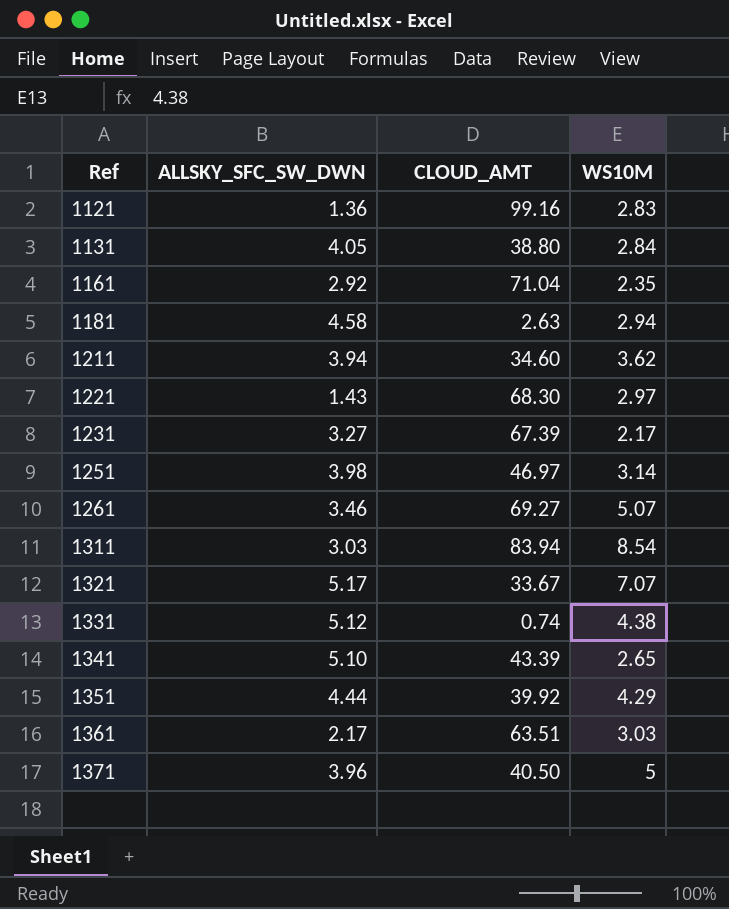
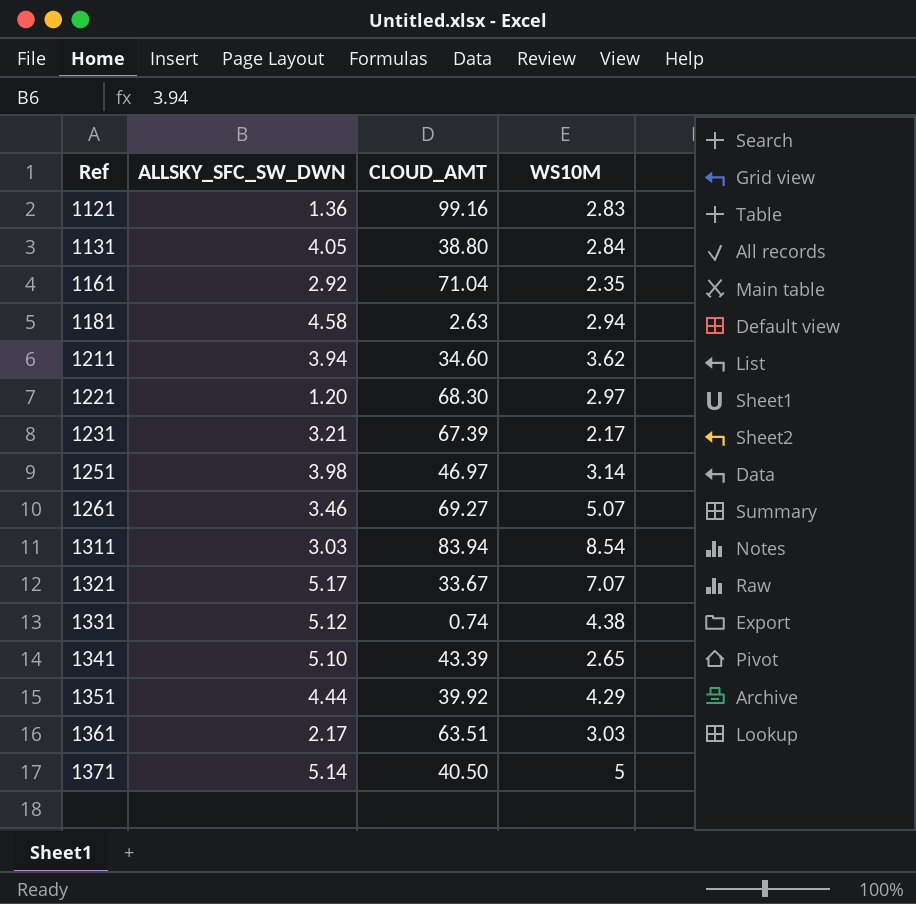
1221 | ALLSKY_SFC_SW_DWN: 1.43 -> 1.20
1231 | ALLSKY_SFC_SW_DWN: 3.27 -> 3.21
1371 | ALLSKY_SFC_SW_DWN: 3.96 -> 5.14

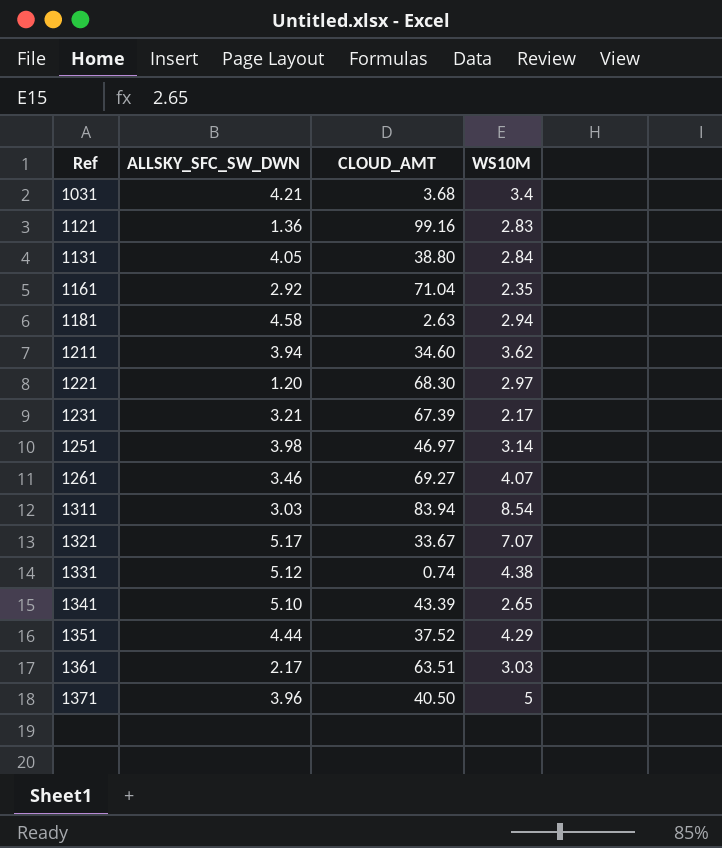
row 1031: none -> 4.21 | 3.68 | 3.4
1261 | WS10M: 5.07 -> 4.07
1351 | CLOUD_AMT: 39.92 -> 37.52
1371 | ALLSKY_SFC_SW_DWN: 5.14 -> 3.96

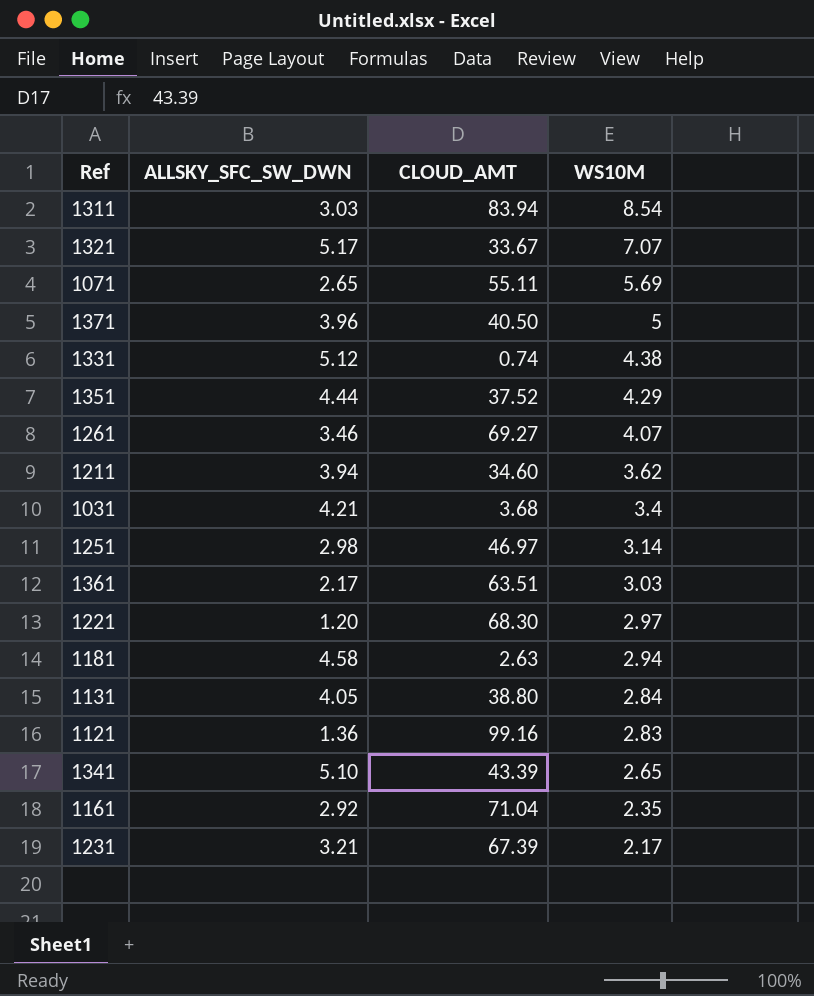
row order: Ref ascending -> WS10M descending
row 1071: none -> 2.65 | 55.11 | 5.69
1251 | ALLSKY_SFC_SW_DWN: 3.98 -> 2.98

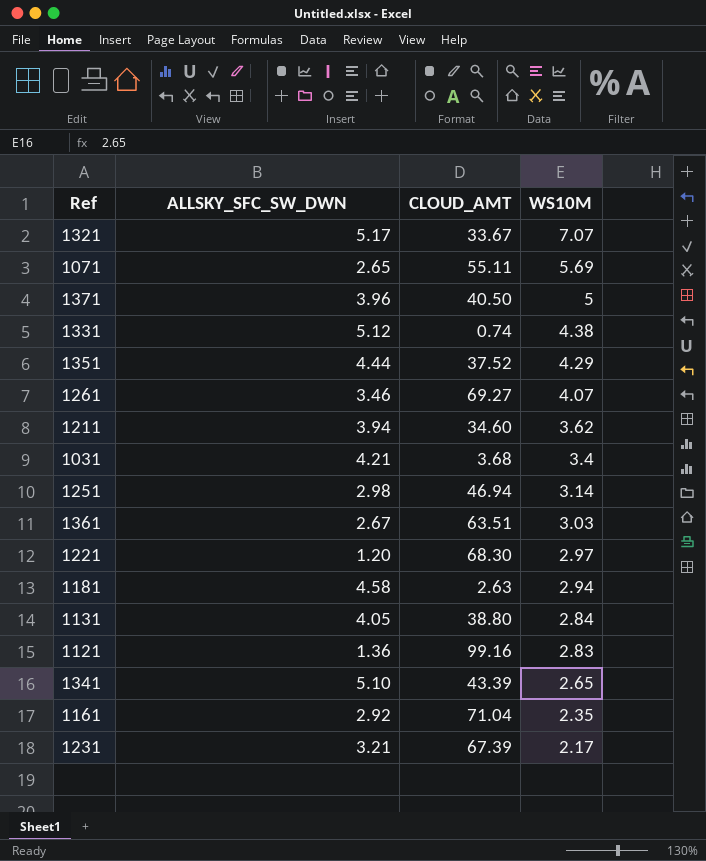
row 1311: 3.03 | 83.94 | 8.54 -> none
1251 | CLOUD_AMT: 46.97 -> 46.94
1361 | ALLSKY_SFC_SW_DWN: 2.17 -> 2.67

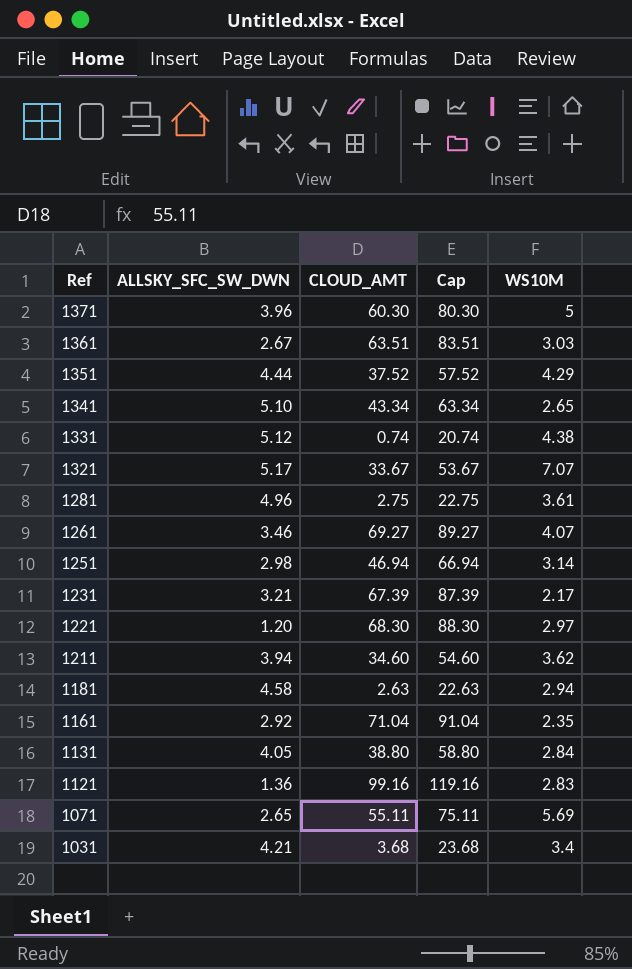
row order: WS10M descending -> Ref descending
column Cap | formula: none -> [CLOUD_AMT] + 20
1371 | CLOUD_AMT: 40.50 -> 60.30
1341 | CLOUD_AMT: 43.39 -> 43.34
row 1281: none -> 4.96 | 2.75 | 22.75 | 3.61

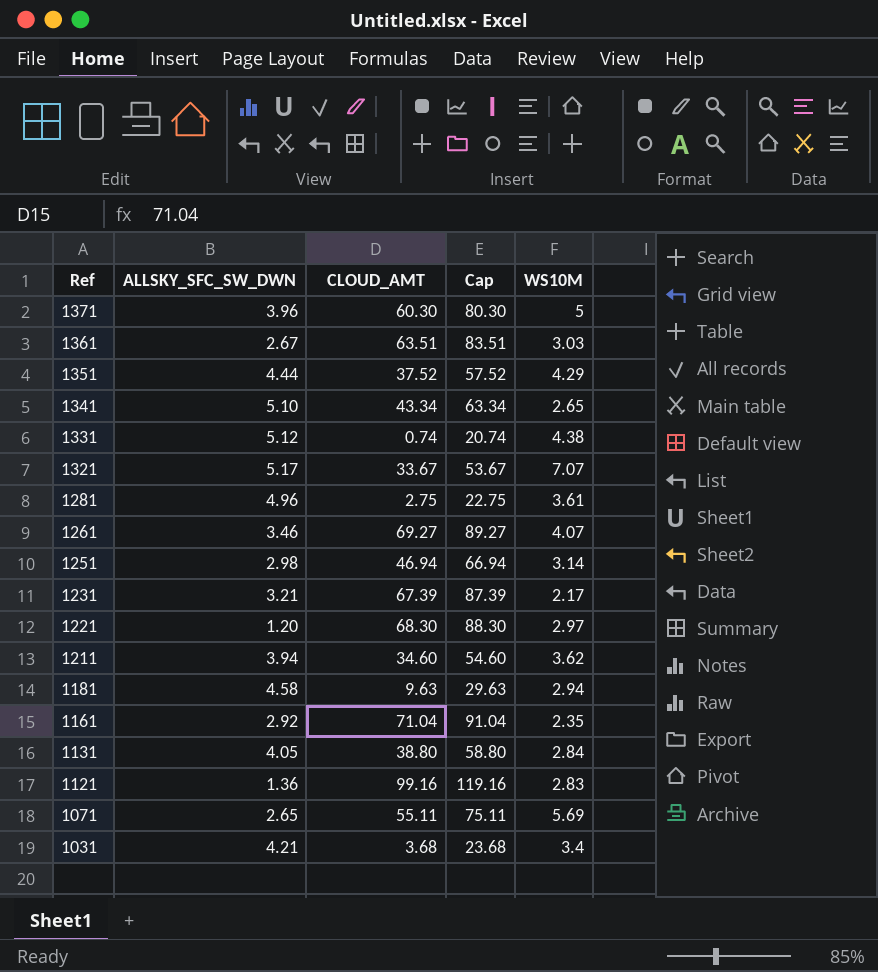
1181 | CLOUD_AMT: 2.63 -> 9.63
1181 | Cap: 22.63 -> 29.63

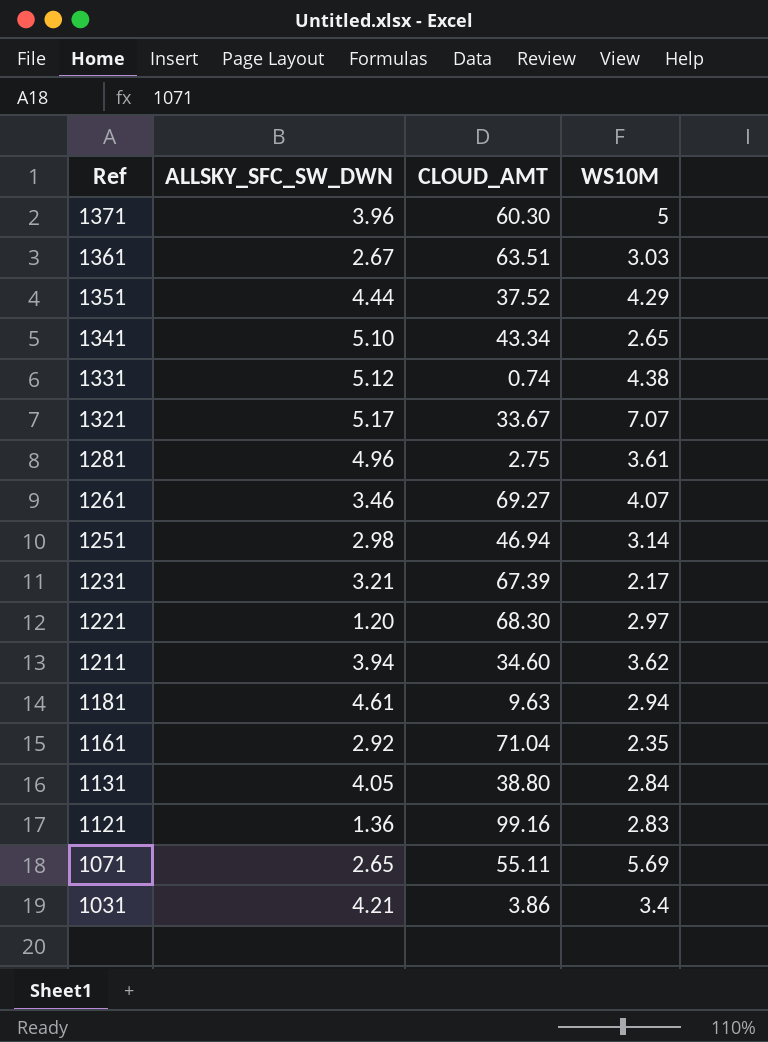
column Cap | formula: [CLOUD_AMT] + 20 -> none
1181 | ALLSKY_SFC_SW_DWN: 4.58 -> 4.61
1031 | CLOUD_AMT: 3.68 -> 3.86

